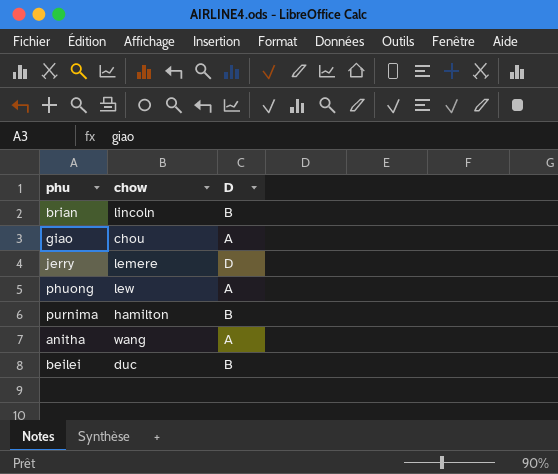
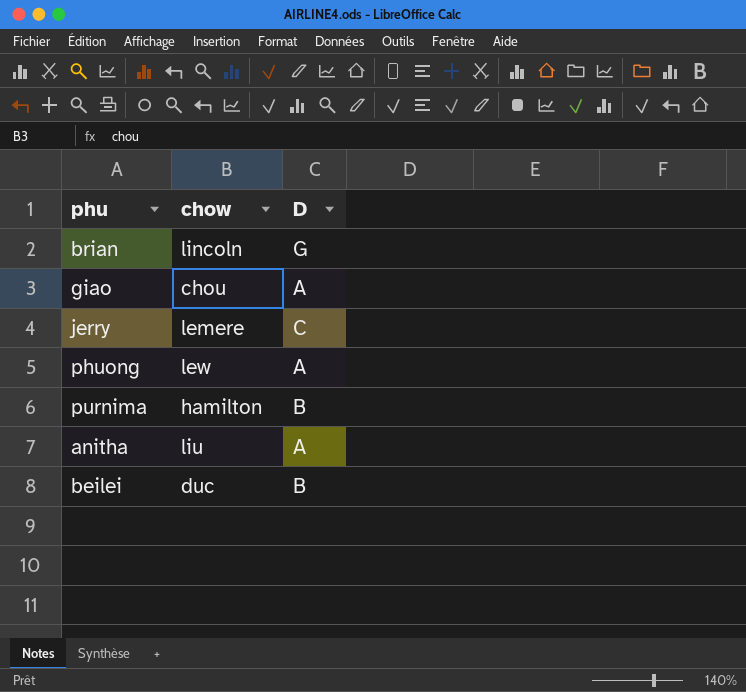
brian | D: B -> G
jerry | D: D -> C
anitha | chow: wang -> liu

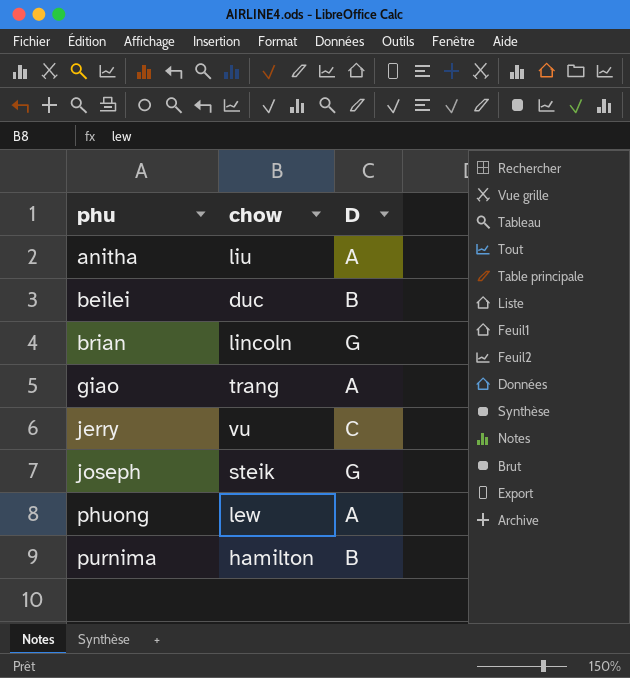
row order: none -> phu ascending
giao | chow: chou -> trang
jerry | chow: lemere -> vu
row joseph: none -> steik | G

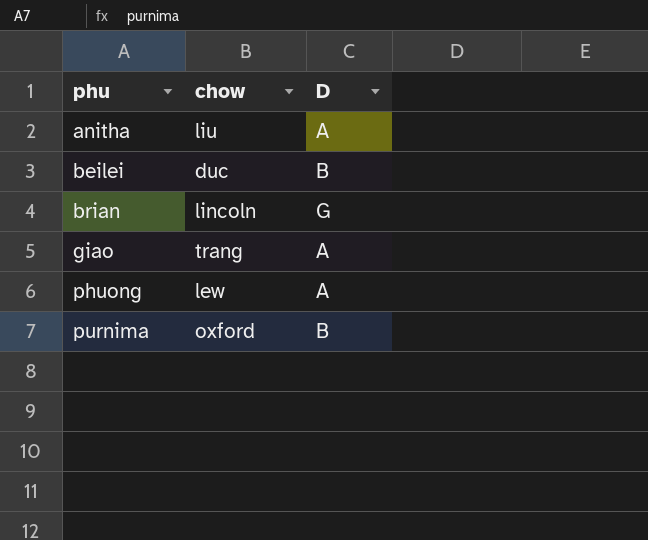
row jerry: vu | C -> none
row joseph: steik | G -> none
purnima | chow: hamilton -> oxford

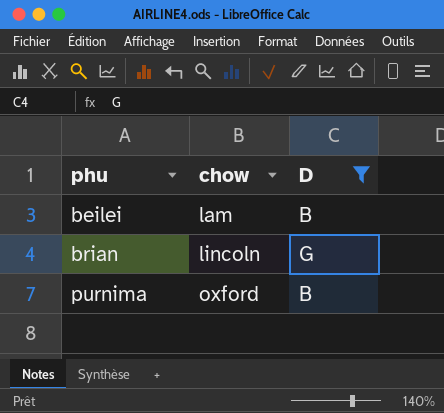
filter: none -> D != A
beilei | chow: duc -> lam

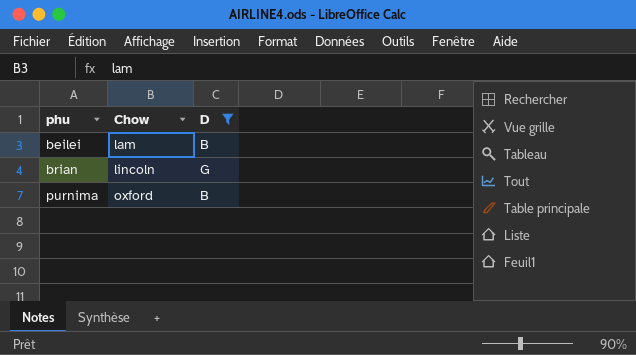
column name: chow -> Chow

